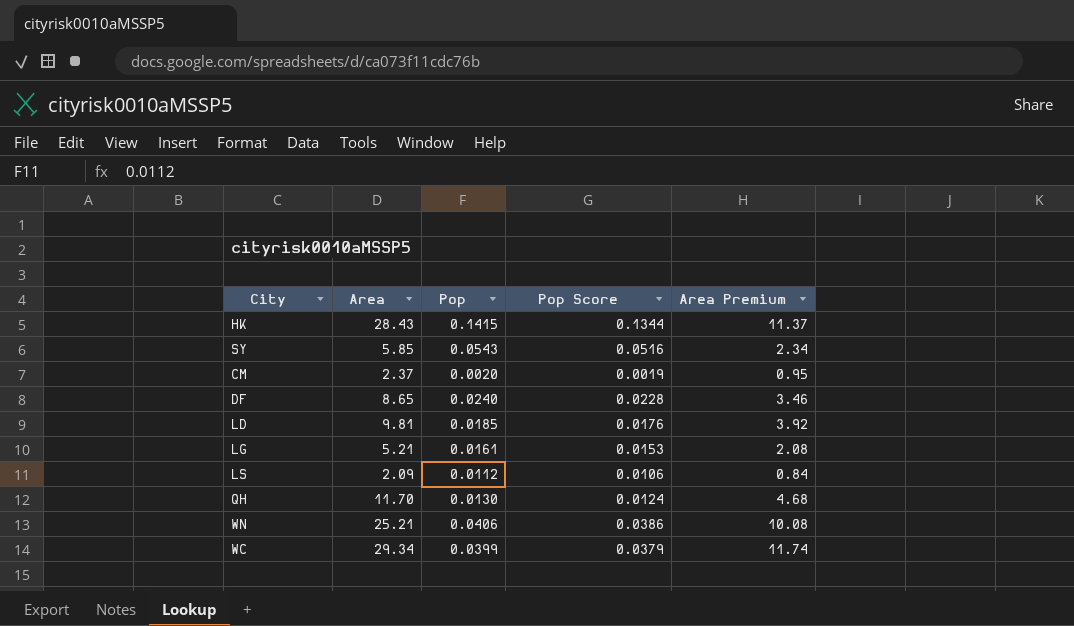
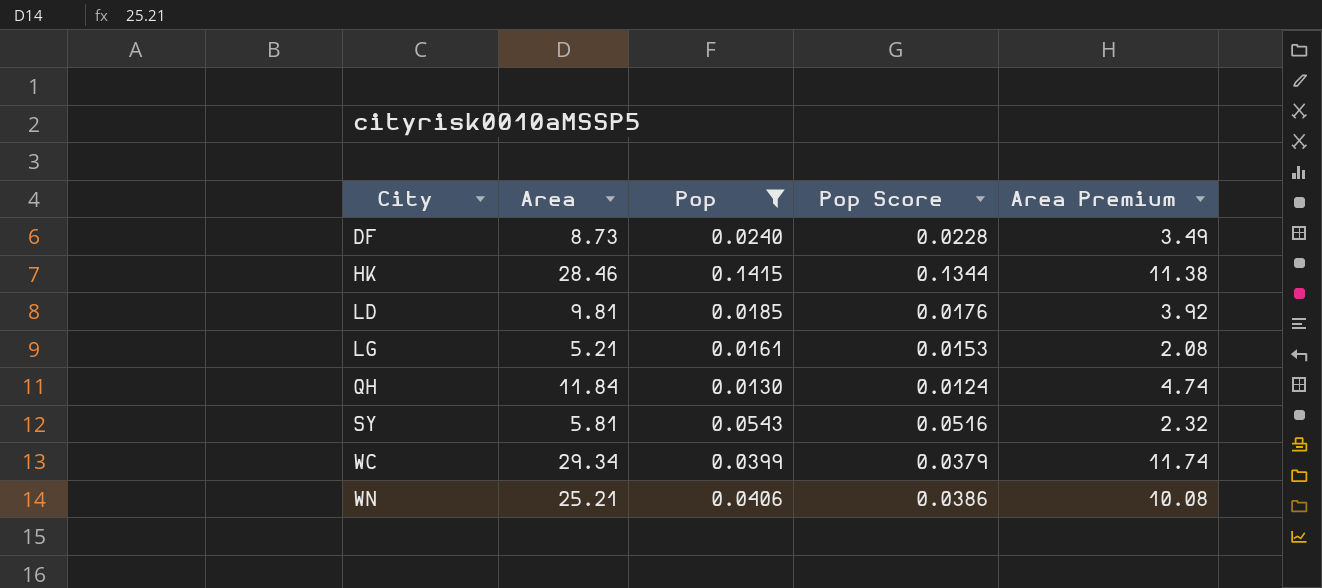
filter: none -> Pop >= 0.0130
row order: none -> City ascending
DF | Area: 8.65 -> 8.73
DF | Area Premium: 3.46 -> 3.49
HK | Area: 28.43 -> 28.46
HK | Area Premium: 11.37 -> 11.38
QH | Area: 11.70 -> 11.84
QH | Area Premium: 4.68 -> 4.74
SY | Area: 5.85 -> 5.81
SY | Area Premium: 2.34 -> 2.32

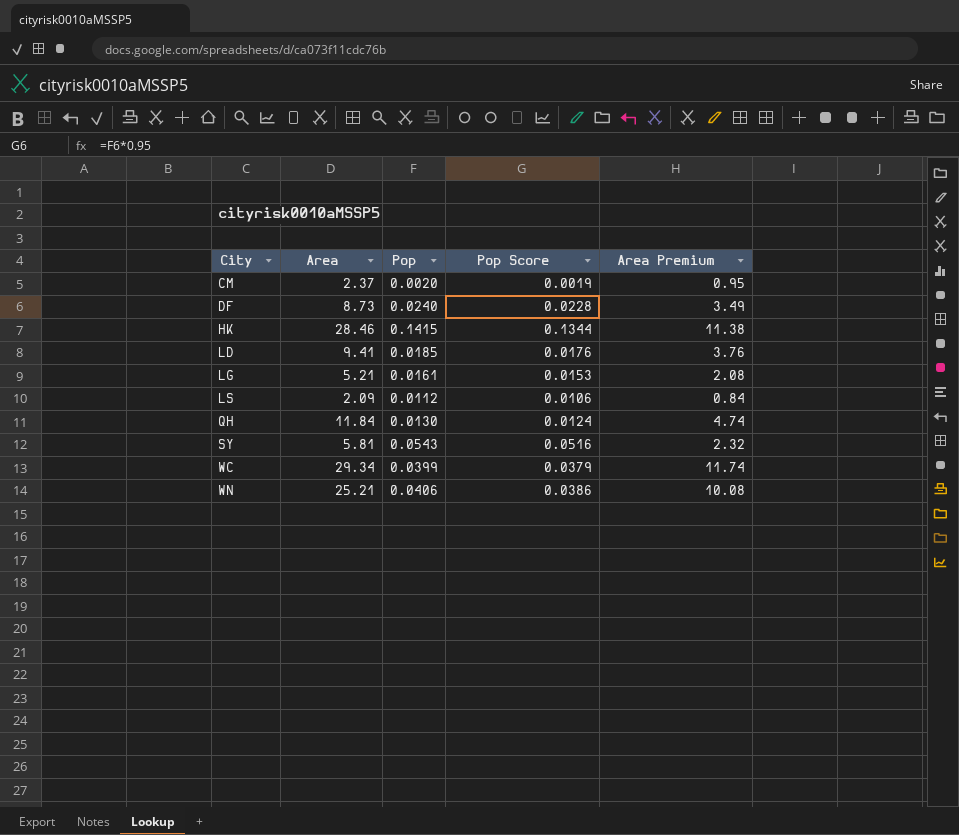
filter: Pop >= 0.0130 -> none
LD | Area: 9.81 -> 9.41
LD | Area Premium: 3.92 -> 3.76

